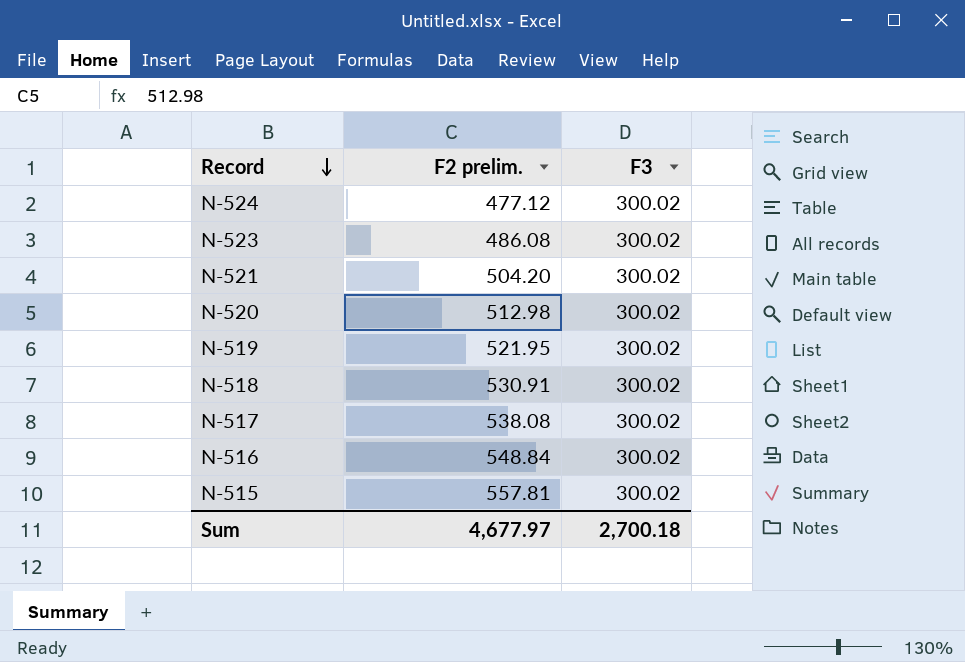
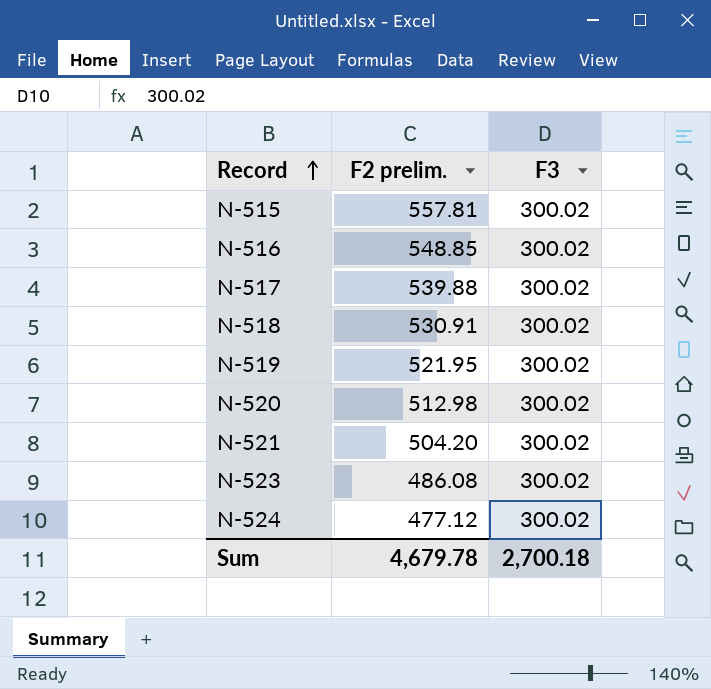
row order: Record descending -> Record ascending
N-516 | F2 prelim.: 548.84 -> 548.85
N-517 | F2 prelim.: 538.08 -> 539.88
Sum | F2 prelim.: 4,677.97 -> 4,679.78

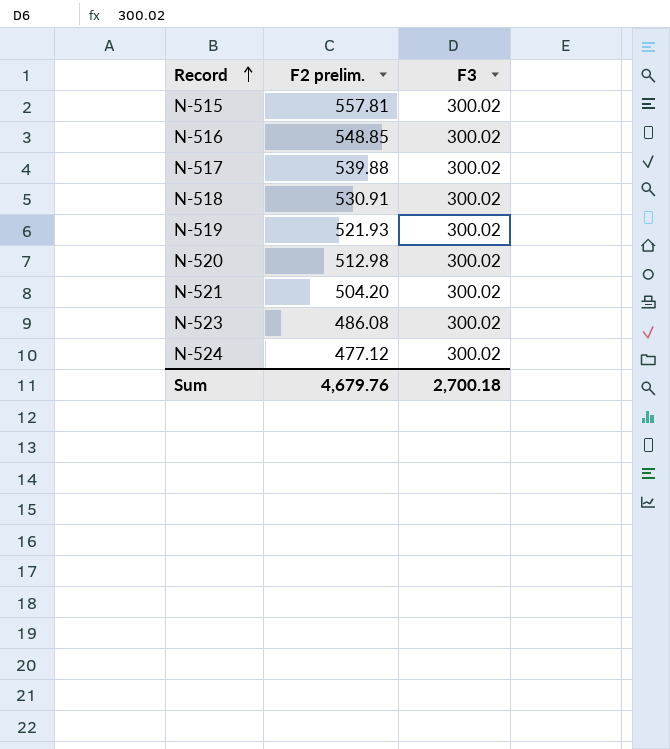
N-519 | F2 prelim.: 521.95 -> 521.93
Sum | F2 prelim.: 4,679.78 -> 4,679.76

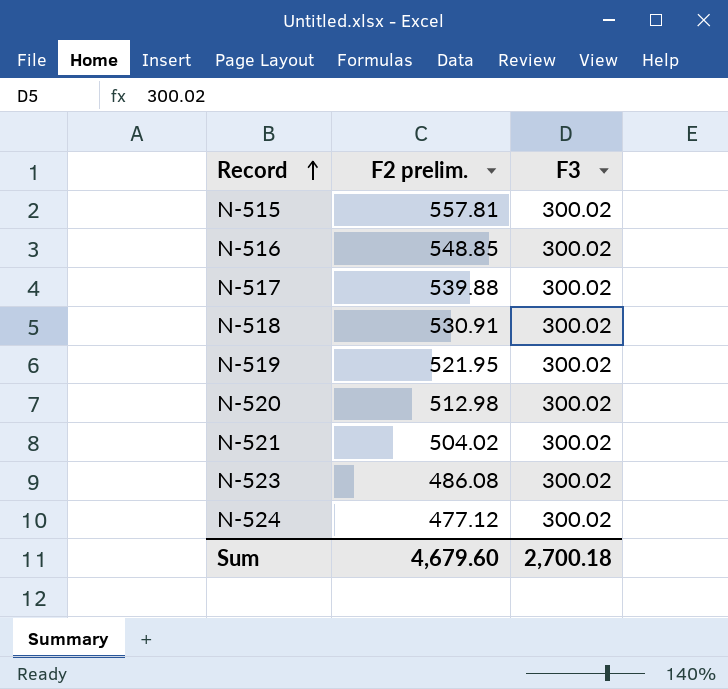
N-519 | F2 prelim.: 521.93 -> 521.95
N-521 | F2 prelim.: 504.20 -> 504.02
Sum | F2 prelim.: 4,679.76 -> 4,679.60

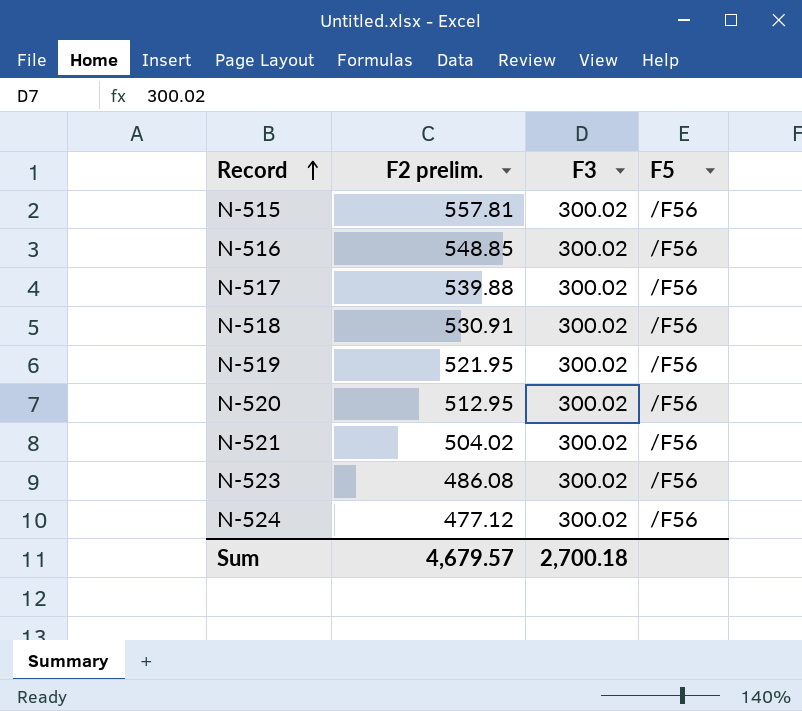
column F5 | position: none -> 4
N-520 | F2 prelim.: 512.98 -> 512.95
Sum | F2 prelim.: 4,679.60 -> 4,679.57

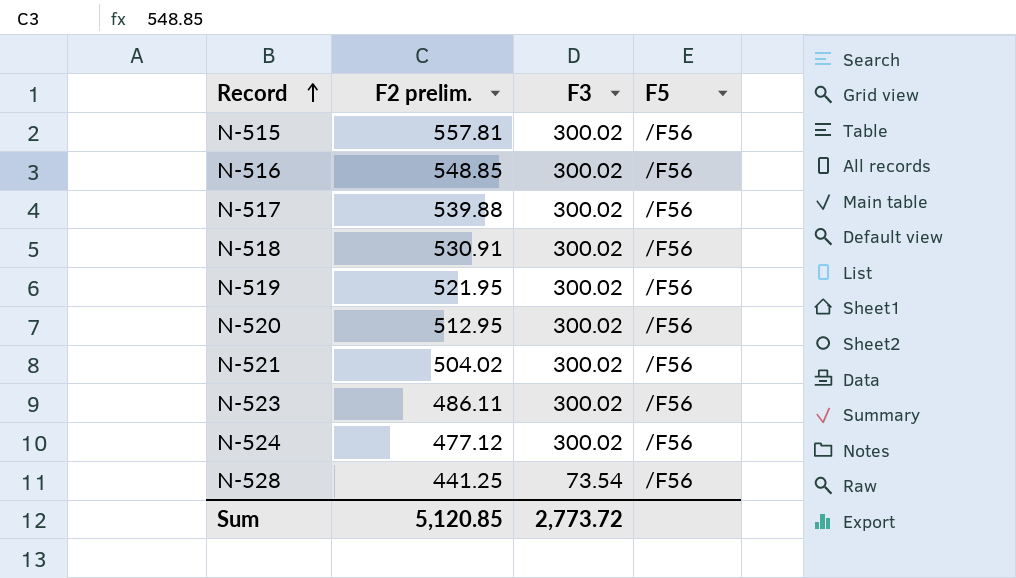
N-523 | F2 prelim.: 486.08 -> 486.11
row N-528: none -> 441.25 | 73.54 | /F56
Sum | F2 prelim.: 4,679.57 -> 5,120.85
Sum | F3: 2,700.18 -> 2,773.72

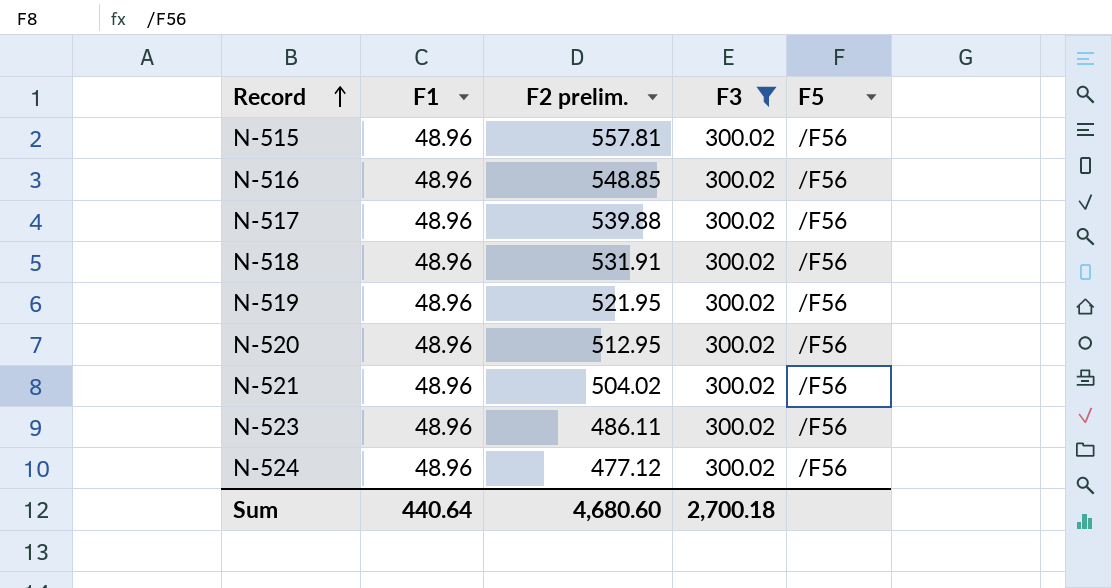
filter: none -> F3 = 300.02
column F1 | position: none -> 2
N-518 | F2 prelim.: 530.91 -> 531.91
Sum | F2 prelim.: 5,120.85 -> 4,680.60
Sum | F3: 2,773.72 -> 2,700.18

